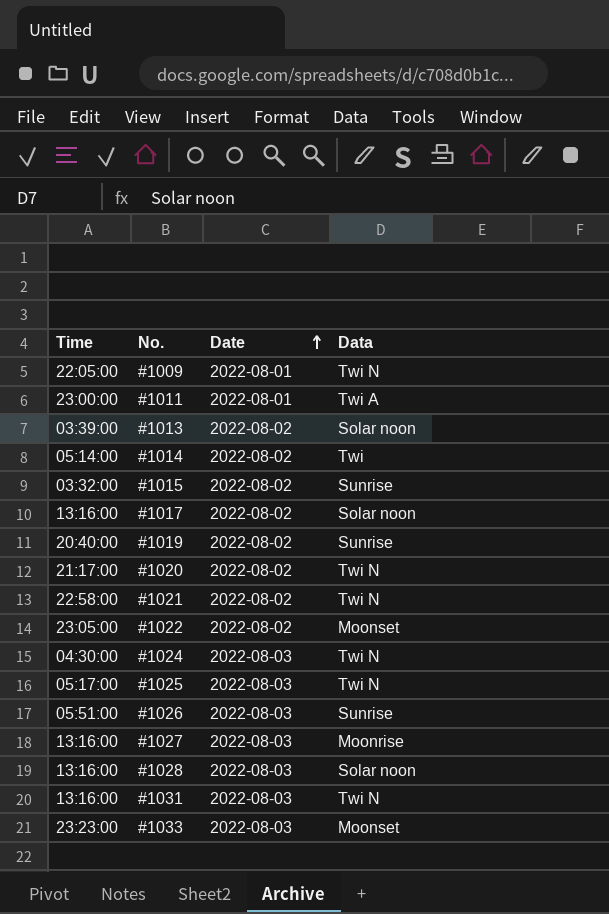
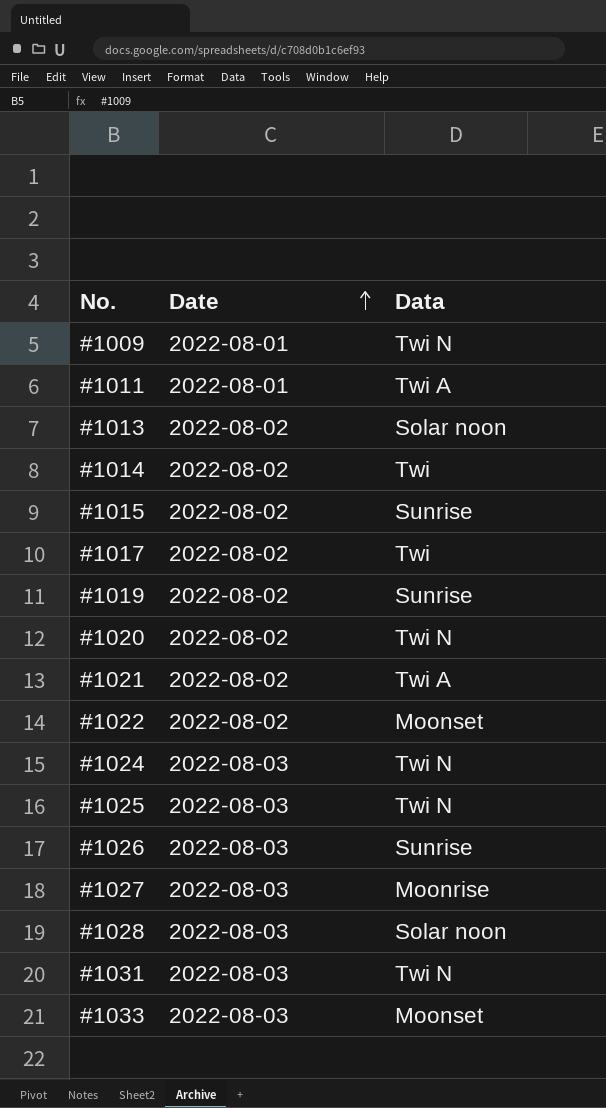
column Time | position: 1 -> none
#1017 | Data: Solar noon -> Twi
#1021 | Data: Twi N -> Twi A

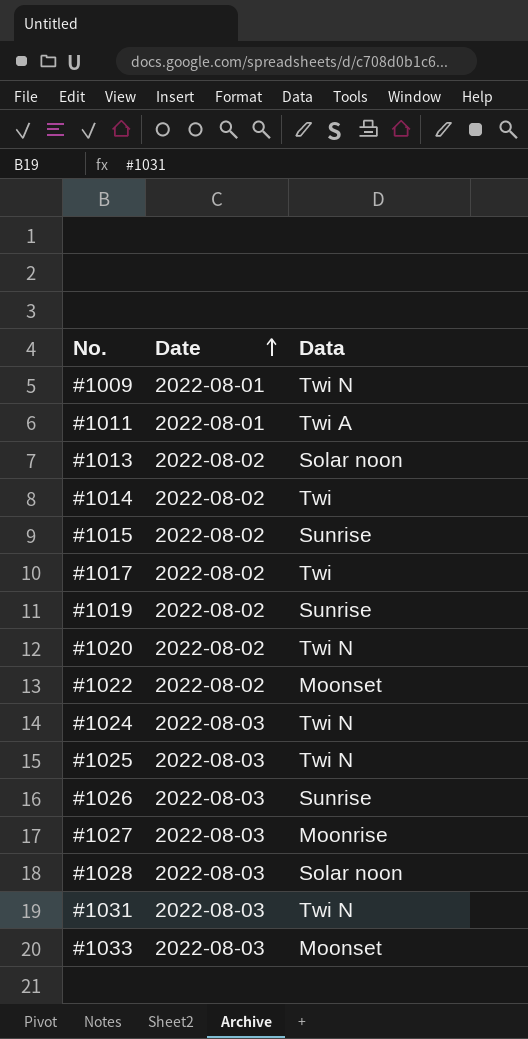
row #1021: 2022-08-02 | Twi A -> none

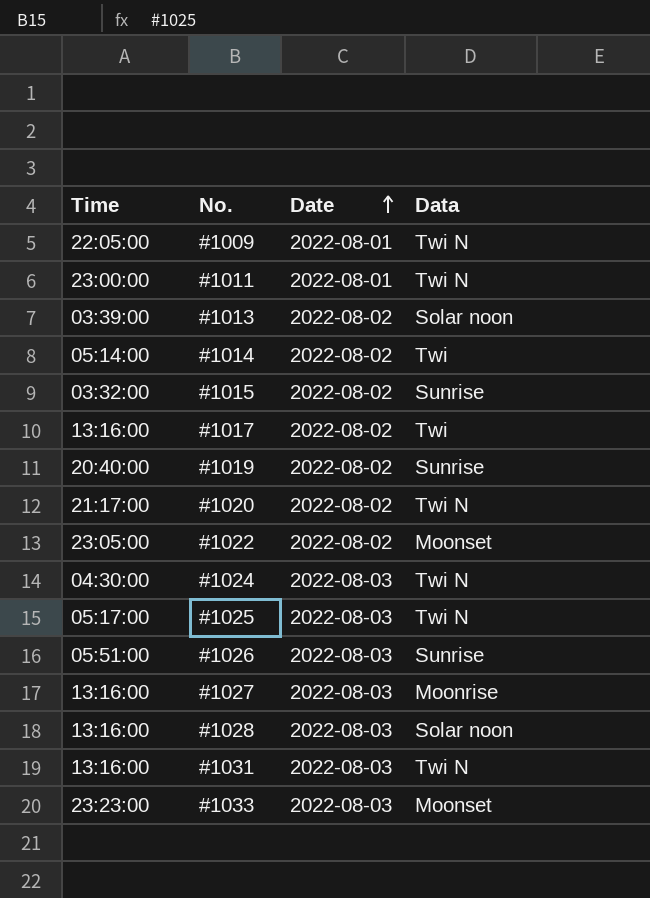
column Time | position: none -> 1
#1011 | Data: Twi A -> Twi N

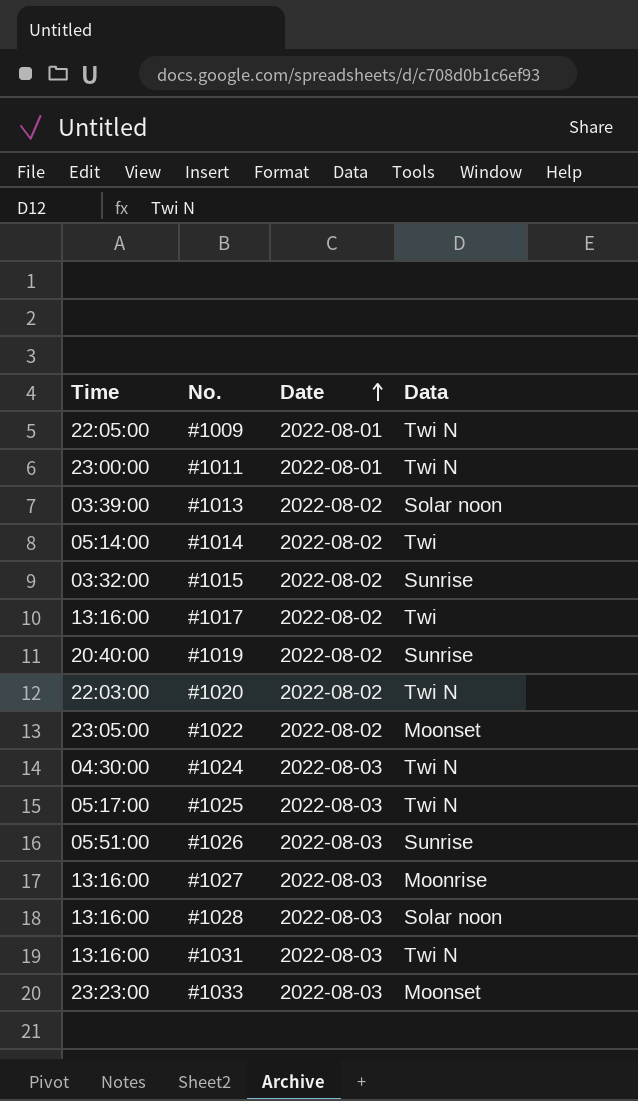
#1020 | Time: 21:17:00 -> 22:03:00

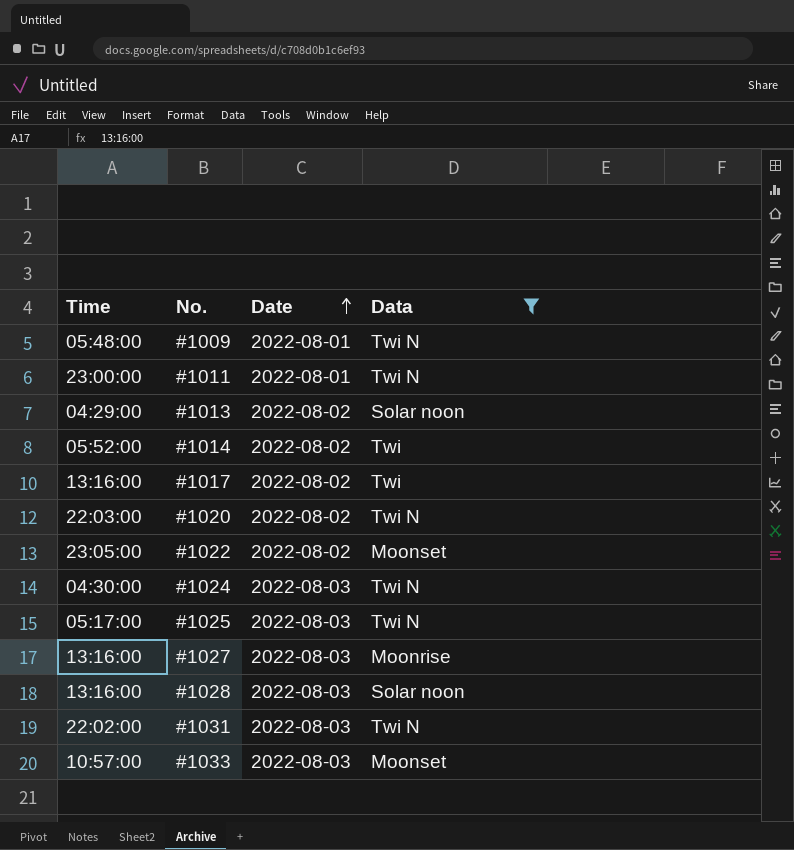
filter: none -> Data != Sunrise
#1009 | Time: 22:05:00 -> 05:48:00
#1013 | Time: 03:39:00 -> 04:29:00
#1014 | Time: 05:14:00 -> 05:52:00
#1031 | Time: 13:16:00 -> 22:02:00
#1033 | Time: 23:23:00 -> 10:57:00

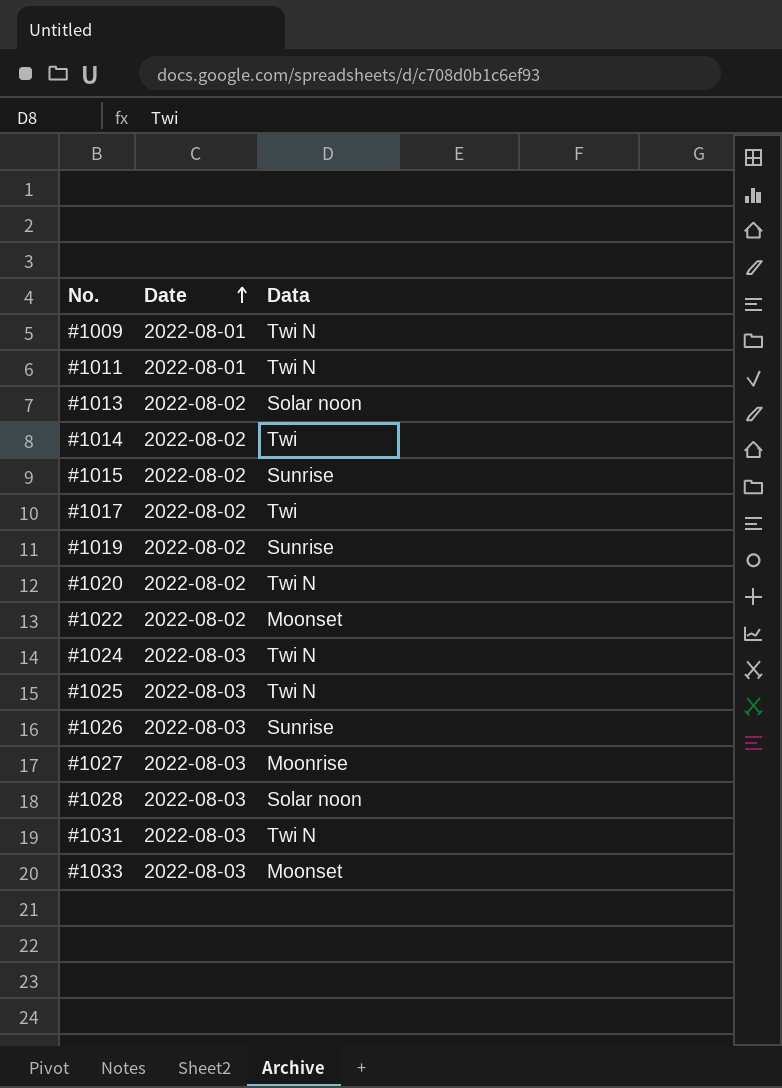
filter: Data != Sunrise -> none
column Time | position: 1 -> none

